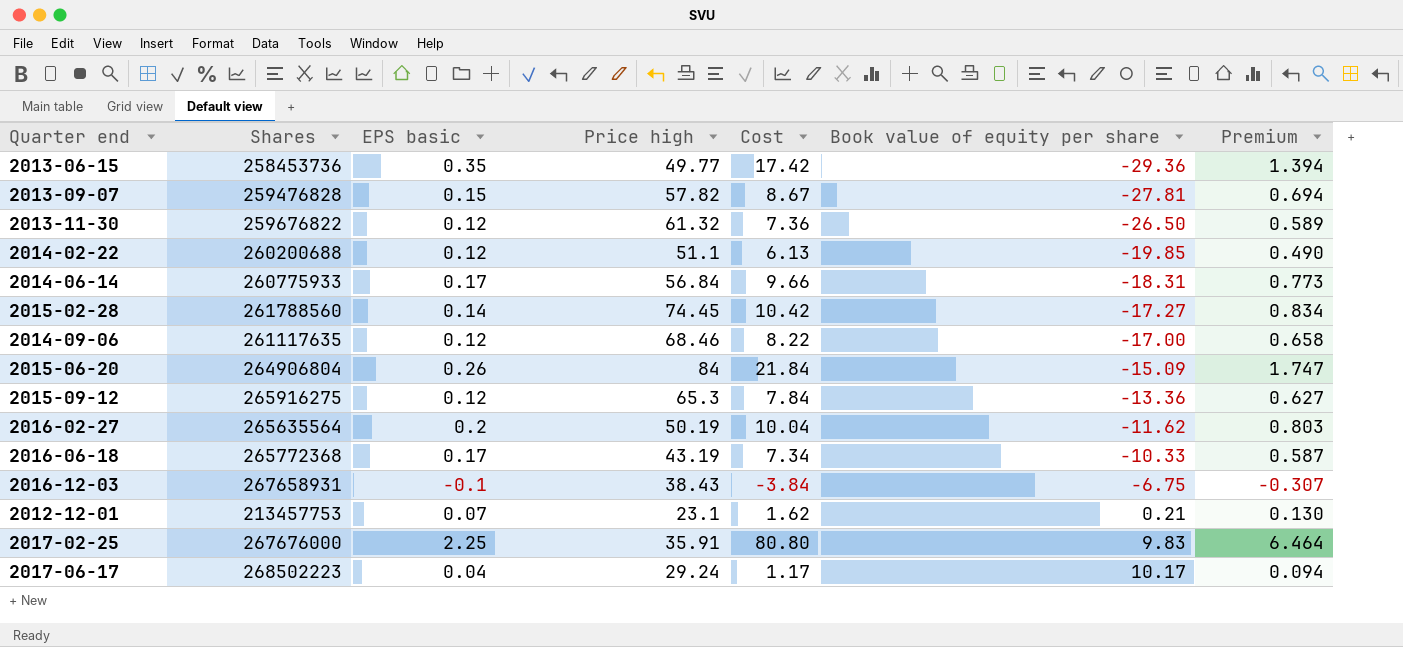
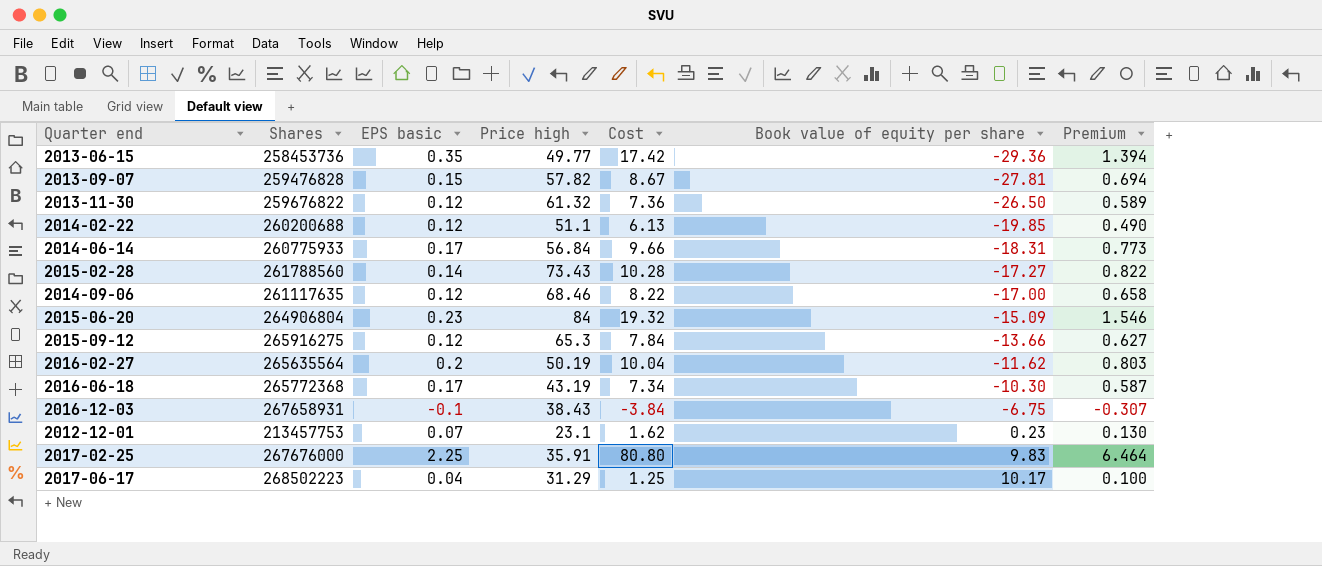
2015-02-28 | Price high: 74.45 -> 73.43
2015-02-28 | Cost: 10.42 -> 10.28
2015-02-28 | Premium: 0.834 -> 0.822
2015-06-20 | EPS basic: 0.26 -> 0.23
2015-06-20 | Cost: 21.84 -> 19.32
2015-06-20 | Premium: 1.747 -> 1.546
2015-09-12 | Book value of equity per share: -13.36 -> -13.66
2016-06-18 | Book value of equity per share: -10.33 -> -10.30
2012-12-01 | Book value of equity per share: 0.21 -> 0.23
2017-06-17 | Price high: 29.24 -> 31.29
2017-06-17 | Cost: 1.17 -> 1.25
2017-06-17 | Premium: 0.094 -> 0.100

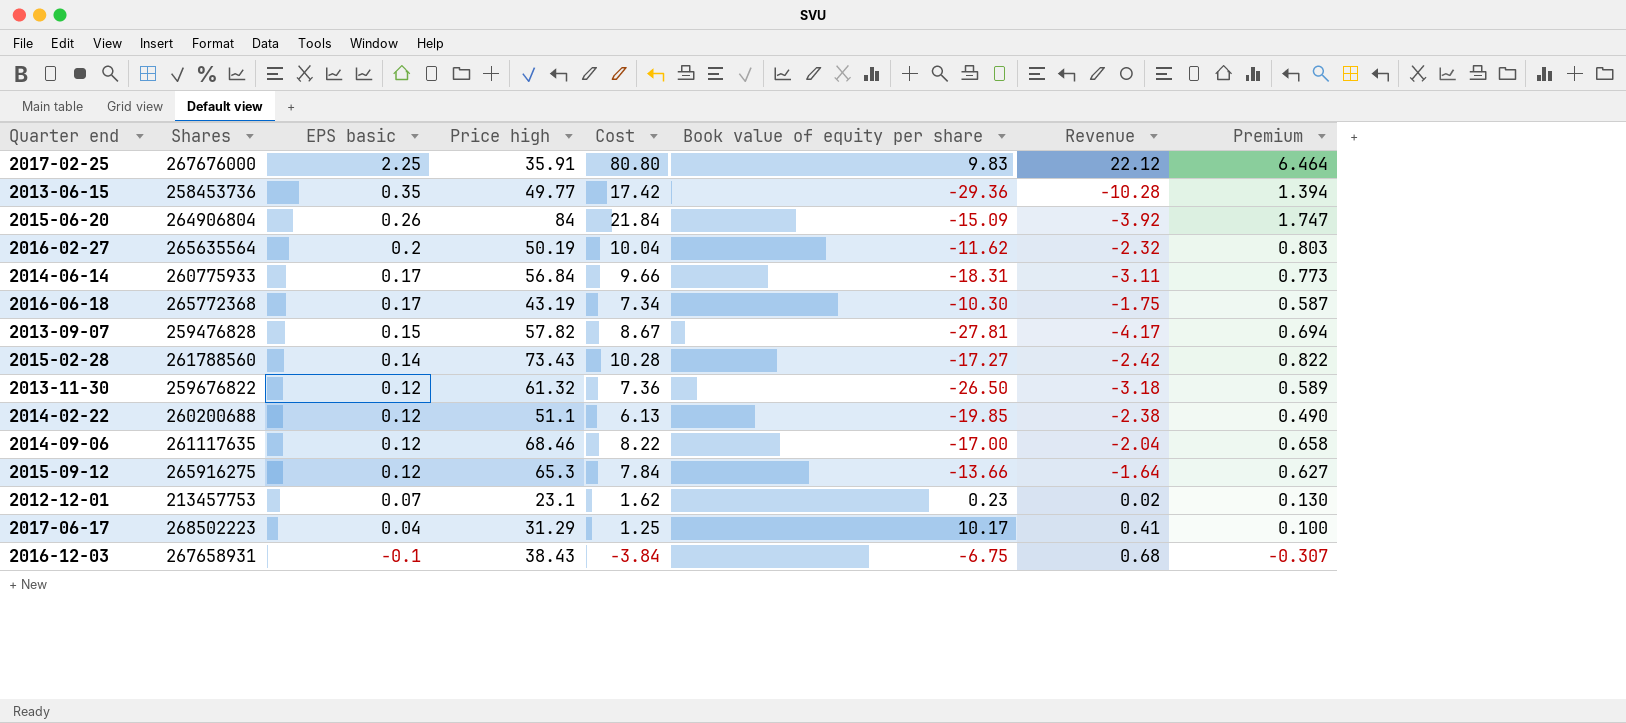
row order: Book value of equity per share ascending -> EPS basic descending
column Revenue | formula: none -> [EPS basic] * [Book value of equity per share]
2015-06-20 | EPS basic: 0.23 -> 0.26
2015-06-20 | Cost: 19.32 -> 21.84
2015-06-20 | Premium: 1.546 -> 1.747

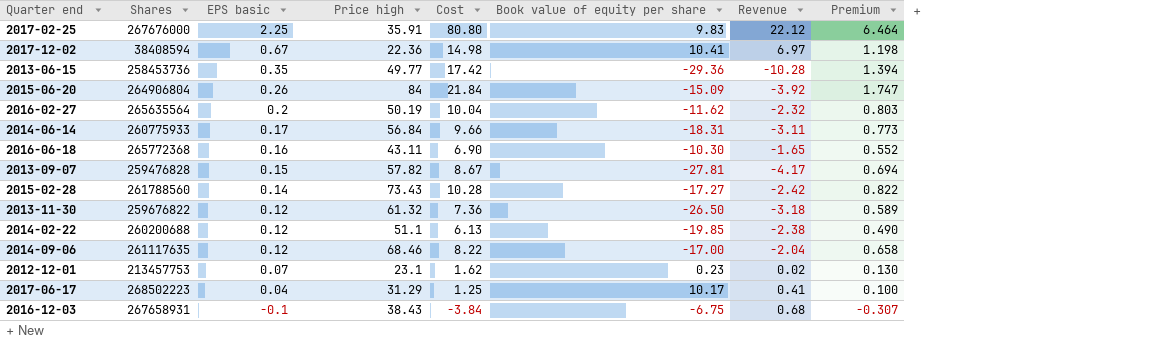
row 2015-09-12: 265916275 | 0.12 | 65.3 | 7.84 | -13.66 | -1.64 | 0.627 -> none
row 2017-12-02: none -> 38408594 | 0.67 | 22.36 | 14.98 | 10.41 | 6.97 | 1.198
2016-06-18 | EPS basic: 0.17 -> 0.16
2016-06-18 | Price high: 43.19 -> 43.11
2016-06-18 | Cost: 7.34 -> 6.90
2016-06-18 | Revenue: -1.75 -> -1.65
2016-06-18 | Premium: 0.587 -> 0.552

